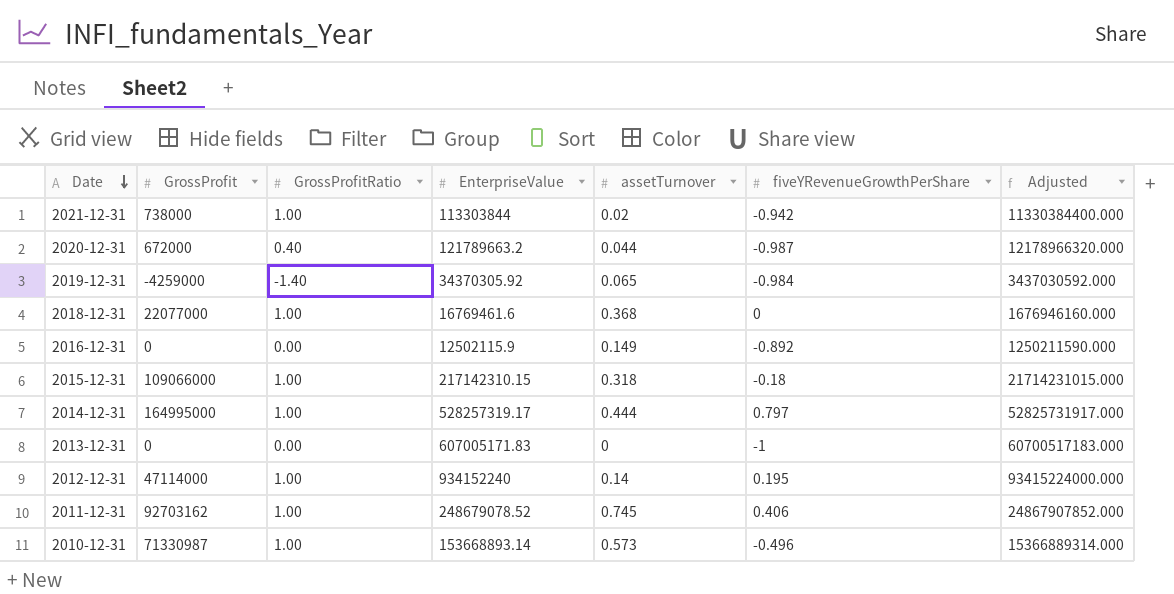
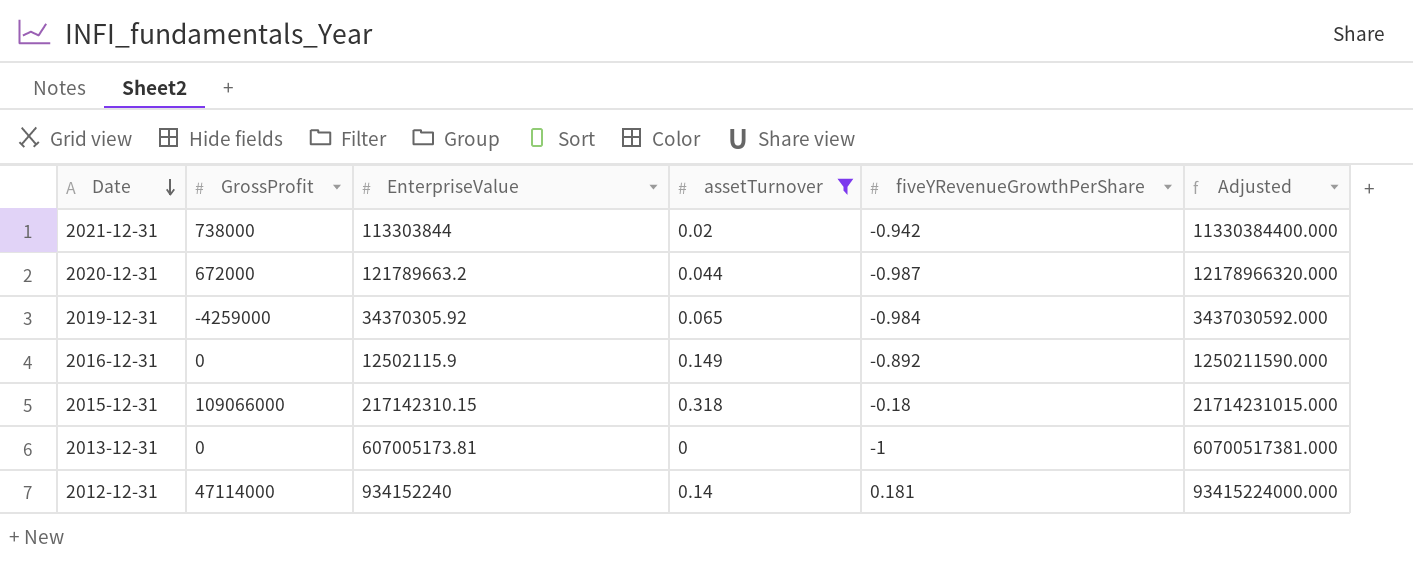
filter: none -> assetTurnover <= 0.318
column GrossProfitRatio | position: 3 -> none
2013-12-31 | EnterpriseValue: 607005171.83 -> 607005173.81
2013-12-31 | Adjusted: 60700517183.000 -> 60700517381.000
2012-12-31 | fiveYRevenueGrowthPerShare: 0.195 -> 0.181

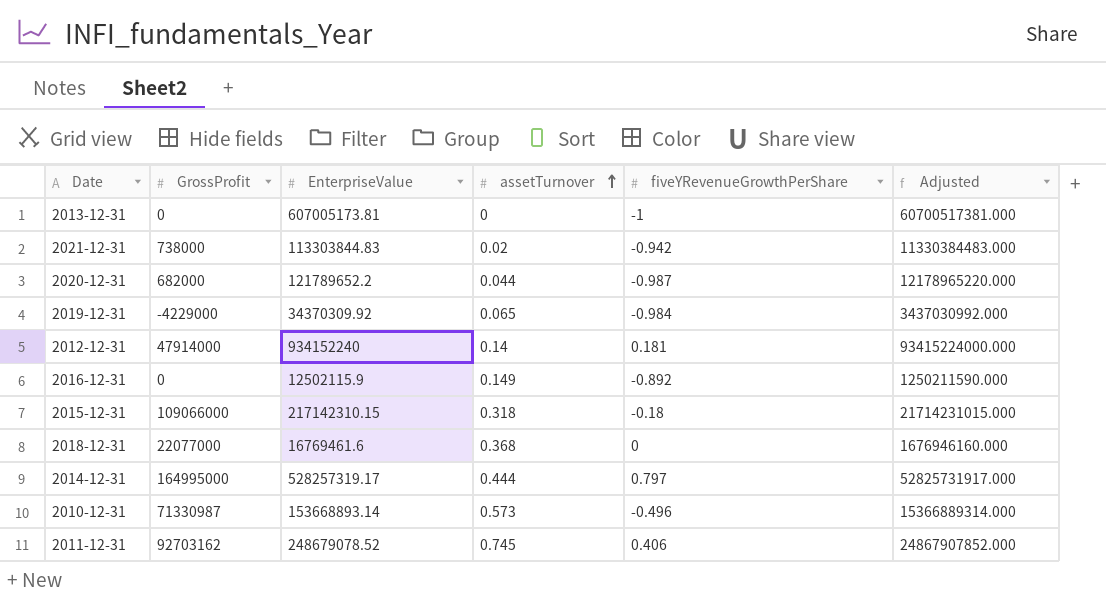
filter: assetTurnover <= 0.318 -> none
row order: Date descending -> assetTurnover ascending
2021-12-31 | EnterpriseValue: 113303844 -> 113303844.83
2021-12-31 | Adjusted: 11330384400.000 -> 11330384483.000
2020-12-31 | GrossProfit: 672000 -> 682000
2020-12-31 | EnterpriseValue: 121789663.2 -> 121789652.2
2020-12-31 | Adjusted: 12178966320.000 -> 12178965220.000
2019-12-31 | GrossProfit: -4259000 -> -4229000
2019-12-31 | EnterpriseValue: 34370305.92 -> 34370309.92
2019-12-31 | Adjusted: 3437030592.000 -> 3437030992.000
2012-12-31 | GrossProfit: 47114000 -> 47914000

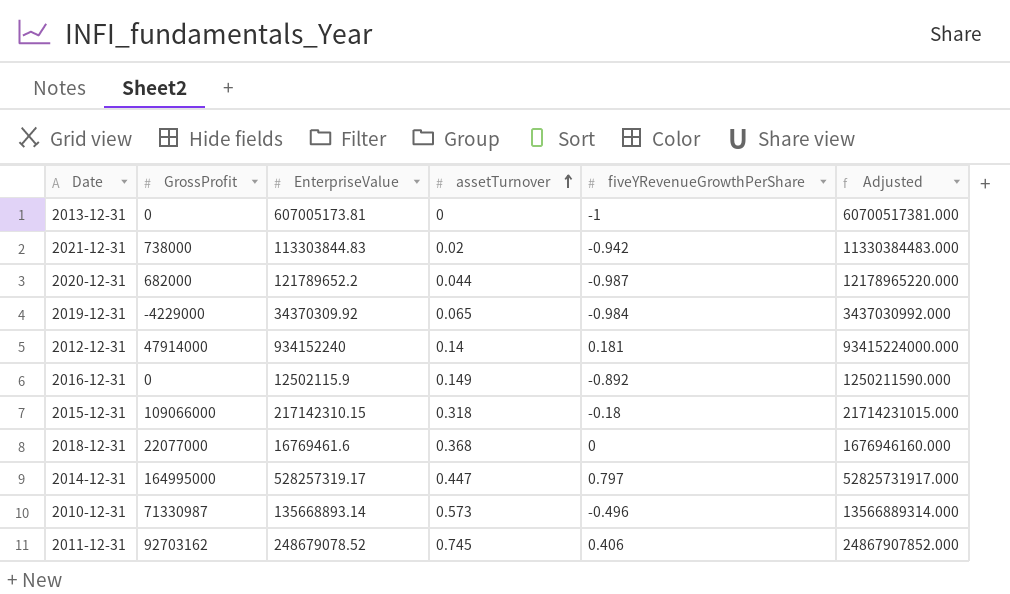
2014-12-31 | assetTurnover: 0.444 -> 0.447
2010-12-31 | EnterpriseValue: 153668893.14 -> 135668893.14
2010-12-31 | Adjusted: 15366889314.000 -> 13566889314.000

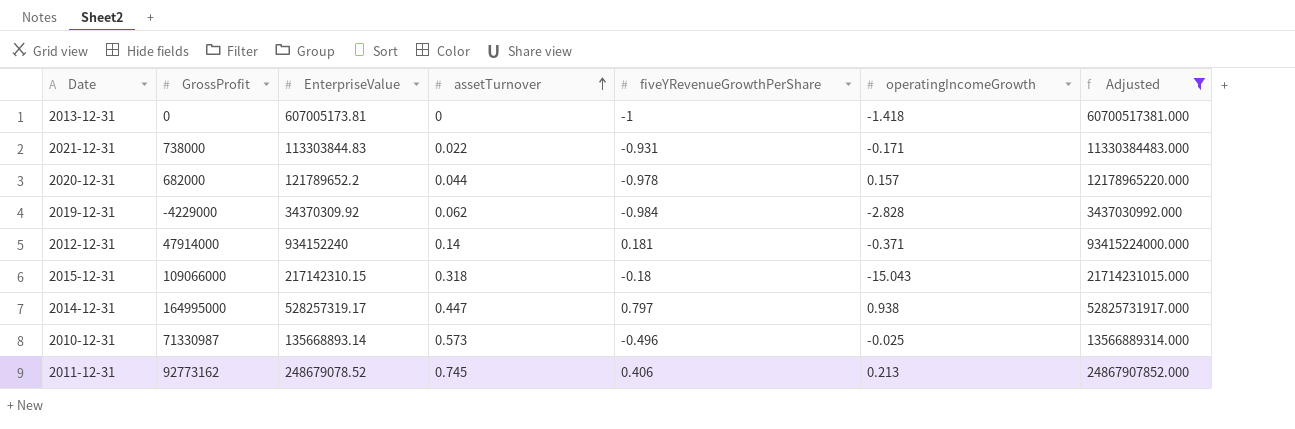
filter: none -> Adjusted >= 3437030992.000
column operatingIncomeGrowth | position: none -> 6
2021-12-31 | assetTurnover: 0.02 -> 0.022
2021-12-31 | fiveYRevenueGrowthPerShare: -0.942 -> -0.931
2020-12-31 | fiveYRevenueGrowthPerShare: -0.987 -> -0.978
2019-12-31 | assetTurnover: 0.065 -> 0.062
2011-12-31 | GrossProfit: 92703162 -> 92773162

